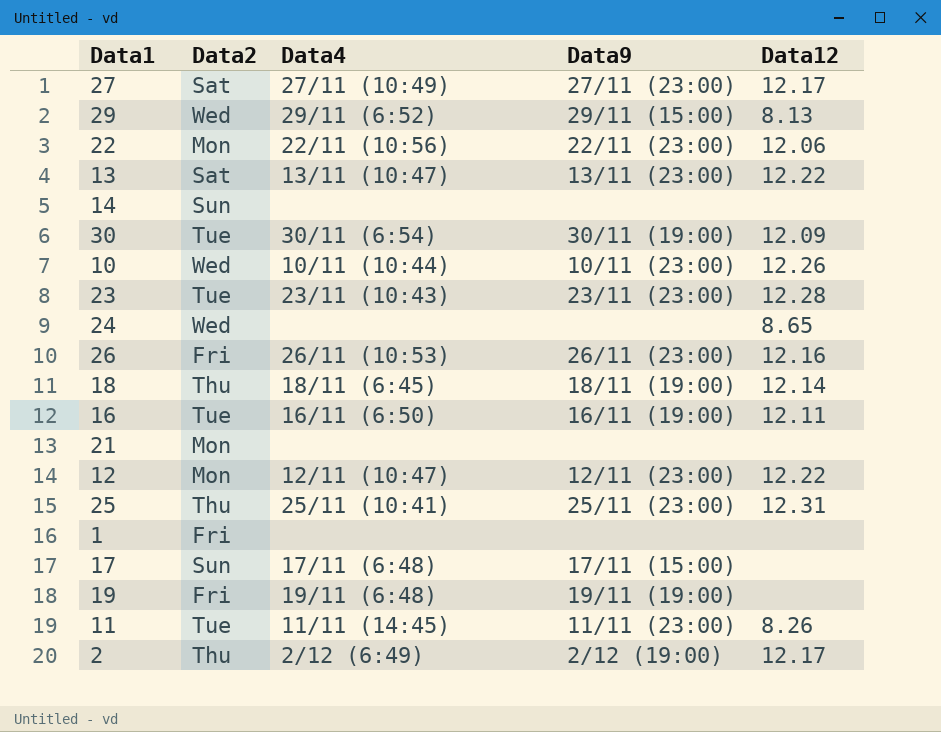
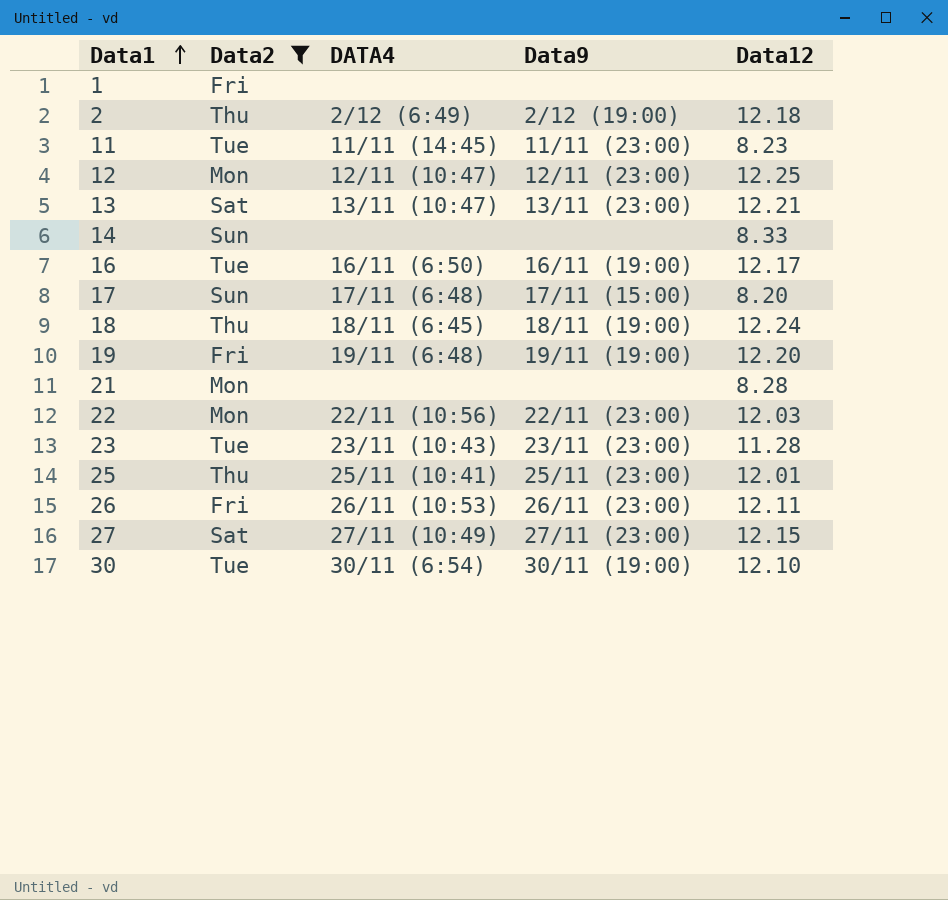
filter: none -> Data2 != Wed
row order: none -> Data1 ascending
column name: Data4 -> DATA4
2 | Data12: 12.17 -> 12.18
11 | Data12: 8.26 -> 8.23
12 | Data12: 12.22 -> 12.25
13 | Data12: 12.22 -> 12.21
14 | Data12: none -> 8.33
16 | Data12: 12.11 -> 12.17
17 | Data12: none -> 8.20
18 | Data12: 12.14 -> 12.24
19 | Data12: none -> 12.20
21 | Data12: none -> 8.28
22 | Data12: 12.06 -> 12.03
23 | Data12: 12.28 -> 11.28
25 | Data12: 12.31 -> 12.01
26 | Data12: 12.16 -> 12.11
27 | Data12: 12.17 -> 12.15
30 | Data12: 12.09 -> 12.10

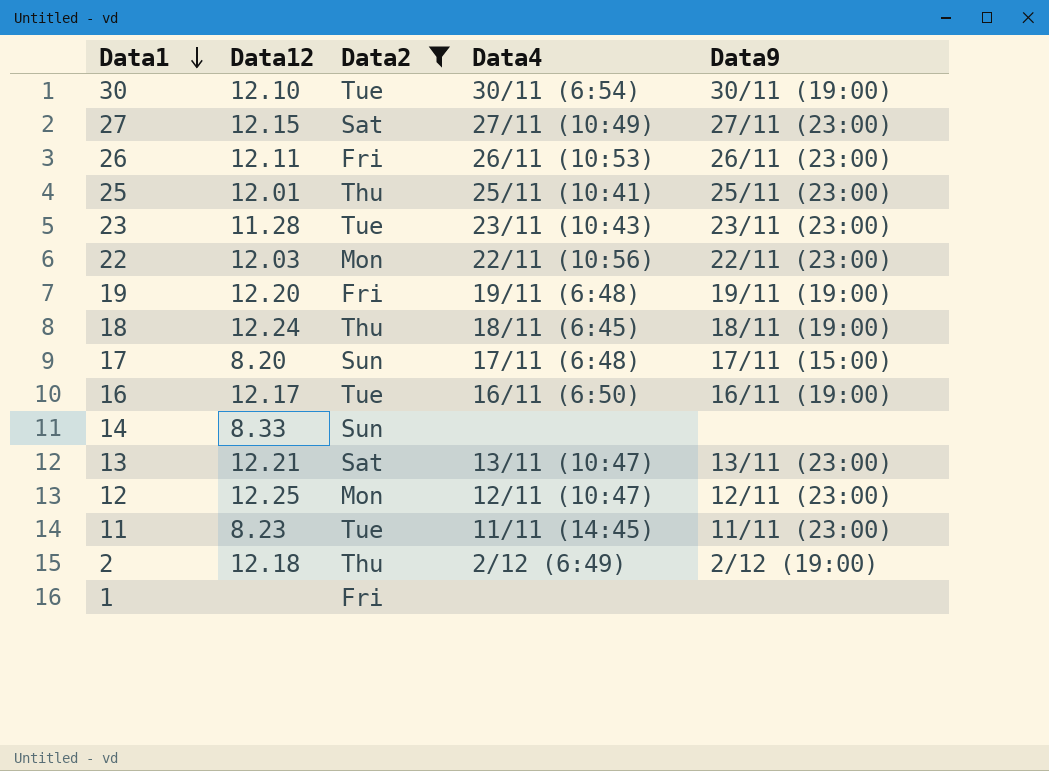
row order: Data1 ascending -> Data1 descending
column Data12 | position: 5 -> 2
column name: DATA4 -> Data4
row 21: Mon | none | none | 8.28 -> none

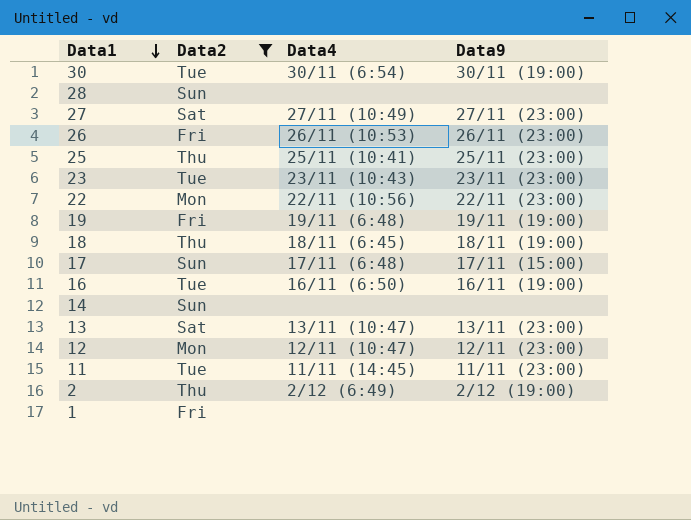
column Data12 | position: 2 -> none
row 28: none -> Sun | none | none

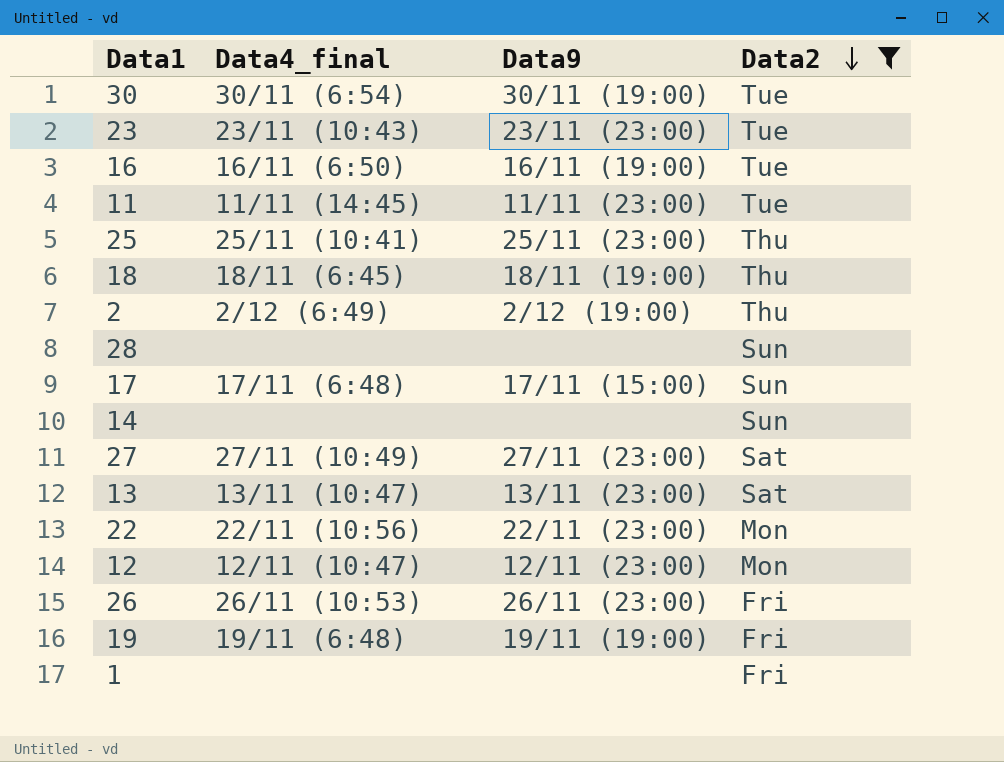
row order: Data1 descending -> Data2 descending
column name: Data4 -> Data4_final
column Data2 | position: 2 -> 4

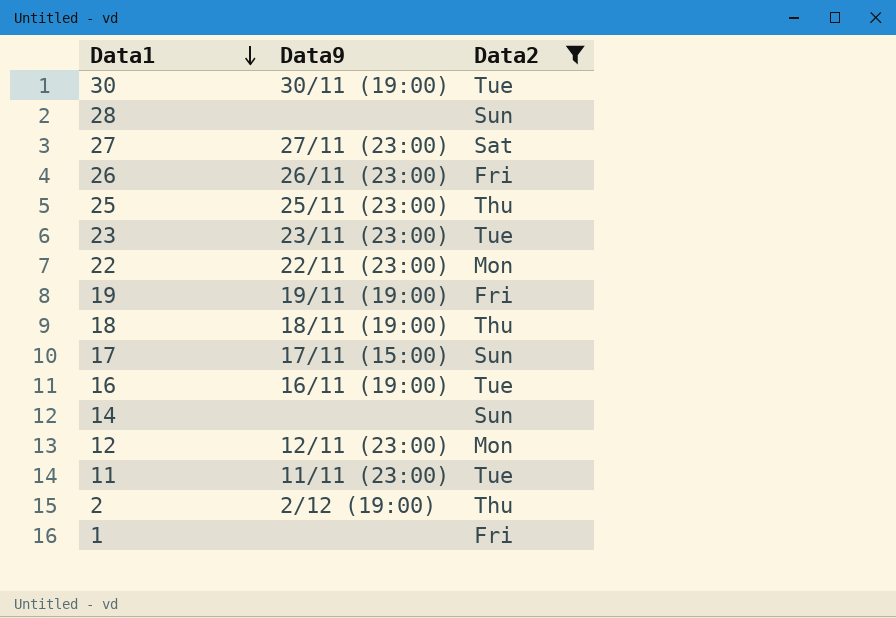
row order: Data2 descending -> Data1 descending
column Data4_final | position: 2 -> none
row 13: 13/11 (10:47) | 13/11 (23:00) | Sat -> none

